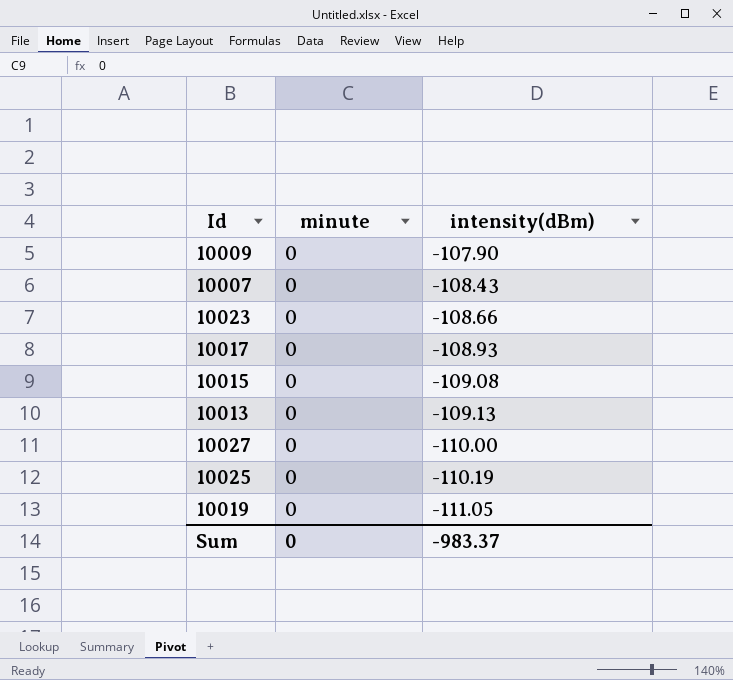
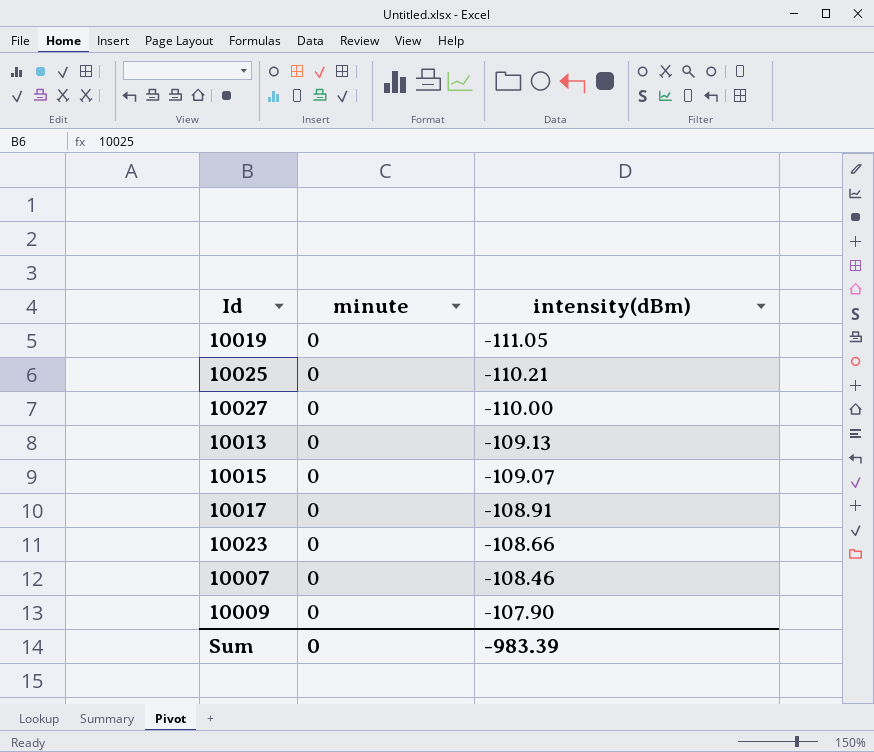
row order: intensity(dBm) descending -> intensity(dBm) ascending
10025 | intensity(dBm): -110.19 -> -110.21
10015 | intensity(dBm): -109.08 -> -109.07
10017 | intensity(dBm): -108.93 -> -108.91
10007 | intensity(dBm): -108.43 -> -108.46
Sum | intensity(dBm): -983.37 -> -983.39

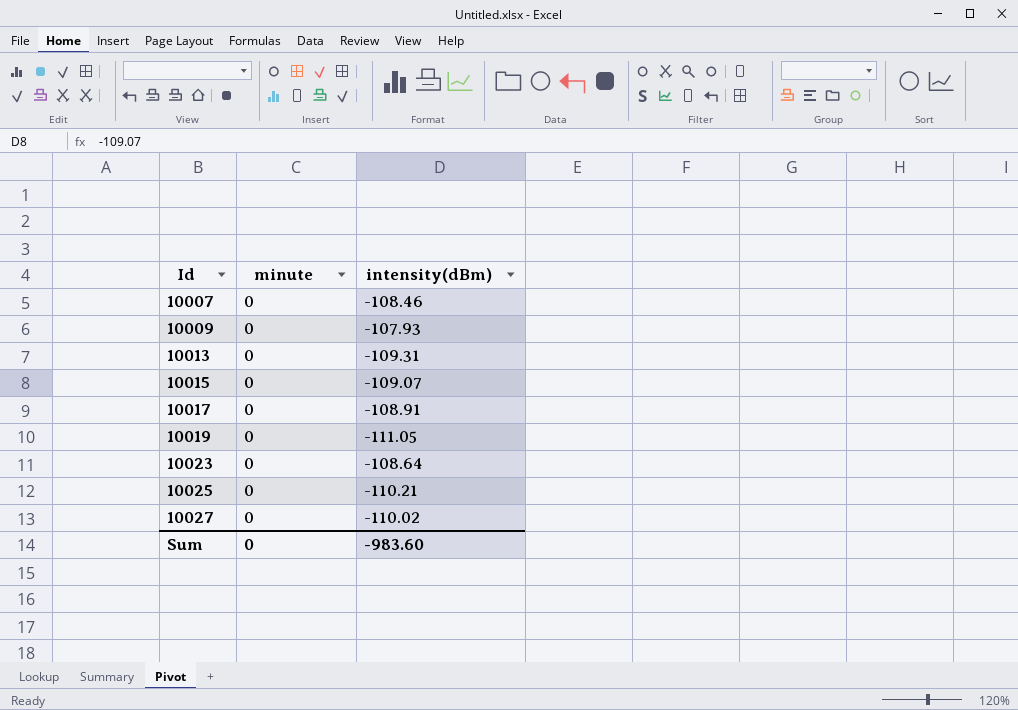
row order: intensity(dBm) ascending -> Id ascending
10009 | intensity(dBm): -107.90 -> -107.93
10013 | intensity(dBm): -109.13 -> -109.31
10023 | intensity(dBm): -108.66 -> -108.64
10027 | intensity(dBm): -110.00 -> -110.02
Sum | intensity(dBm): -983.39 -> -983.60

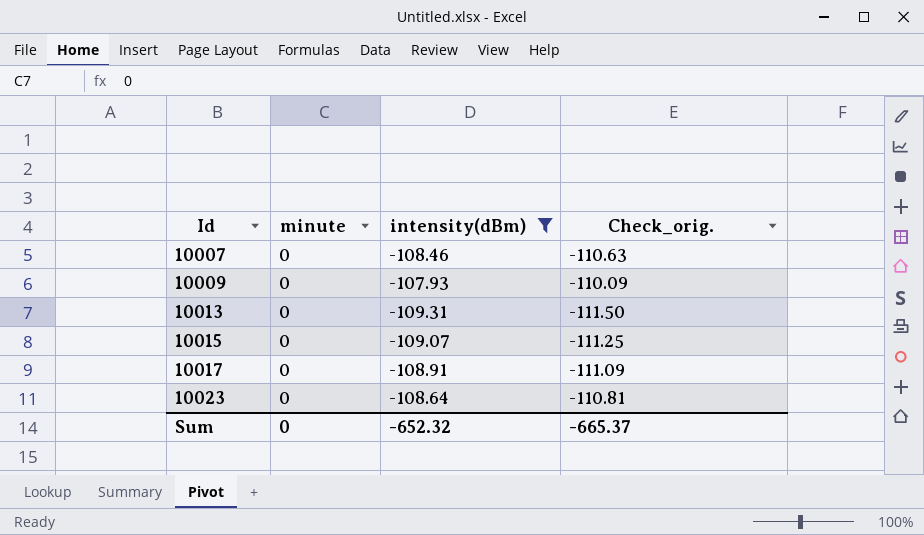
filter: none -> intensity(dBm) >= -109.31
column Check_orig. | formula: none -> [intensity(dBm)] * 1.02
Sum | intensity(dBm): -983.60 -> -652.32

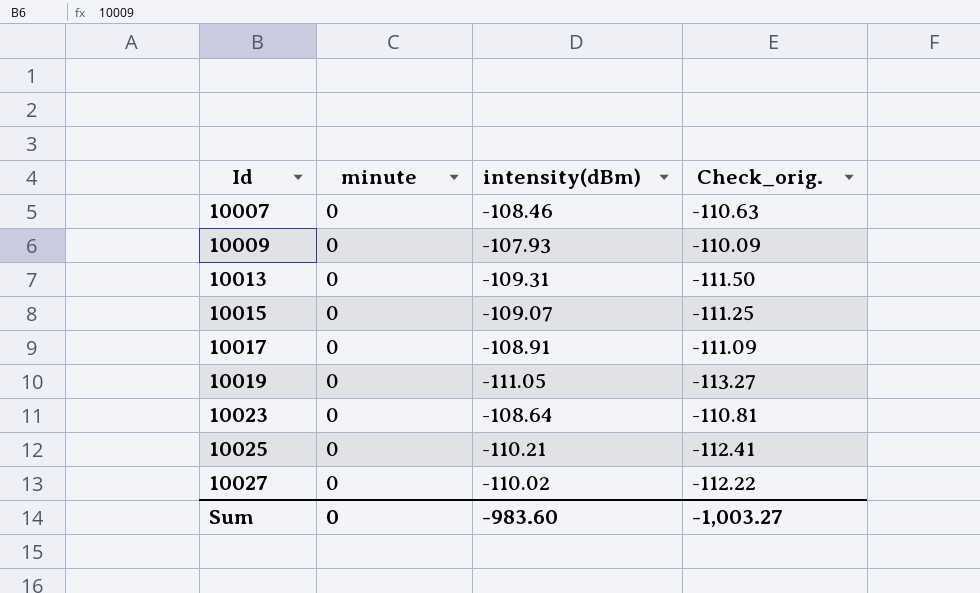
filter: intensity(dBm) >= -109.31 -> none
Sum | intensity(dBm): -652.32 -> -983.60
Sum | Check_orig.: -665.37 -> -1,003.27

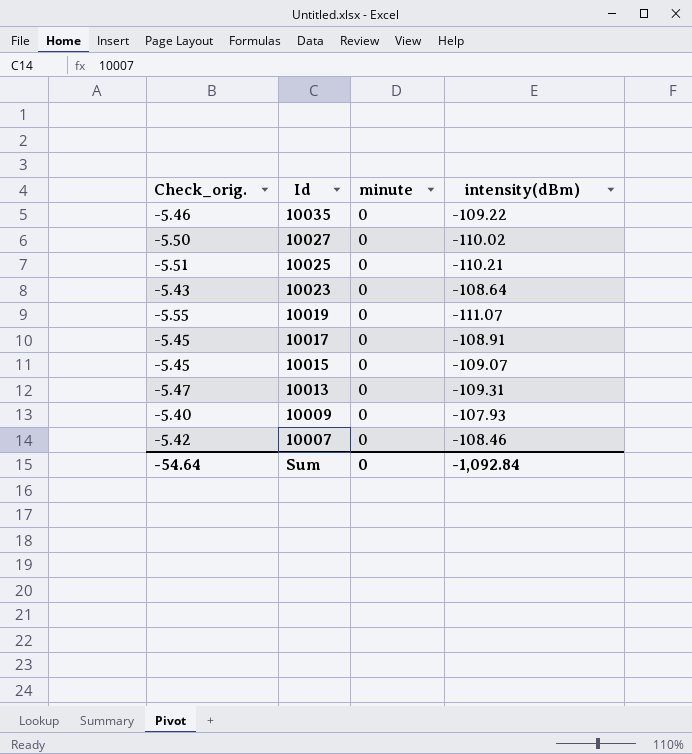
row order: Id ascending -> Id descending
column Check_orig. | formula: [intensity(dBm)] * 1.02 -> [intensity(dBm)] * 0.05
column Check_orig. | position: 4 -> 1
row 10035: none -> -5.46 | 0 | -109.22
10019 | intensity(dBm): -111.05 -> -111.07
Sum | Check_orig.: -1,003.27 -> -54.64
Sum | intensity(dBm): -983.60 -> -1,092.84

